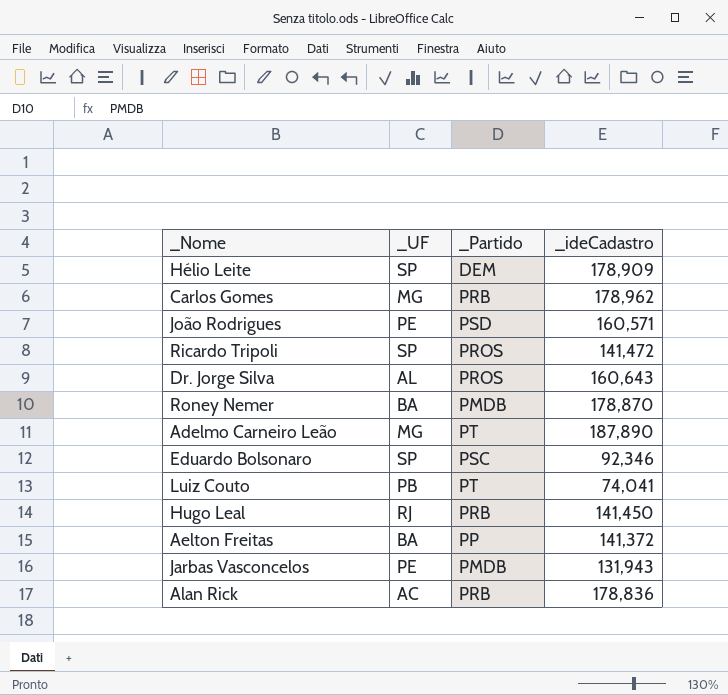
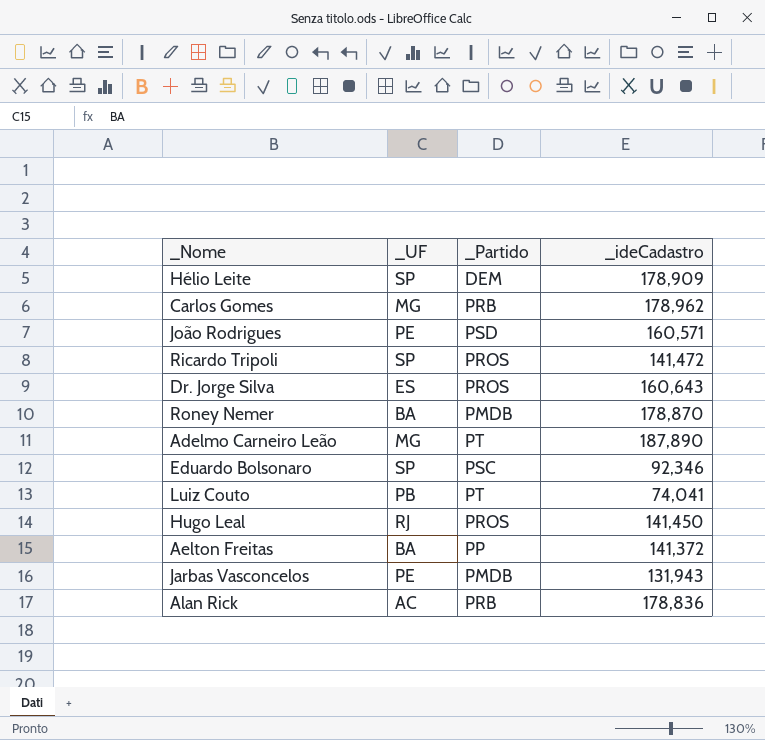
Dr. Jorge Silva | _UF: AL -> ES
Hugo Leal | _Partido: PRB -> PROS

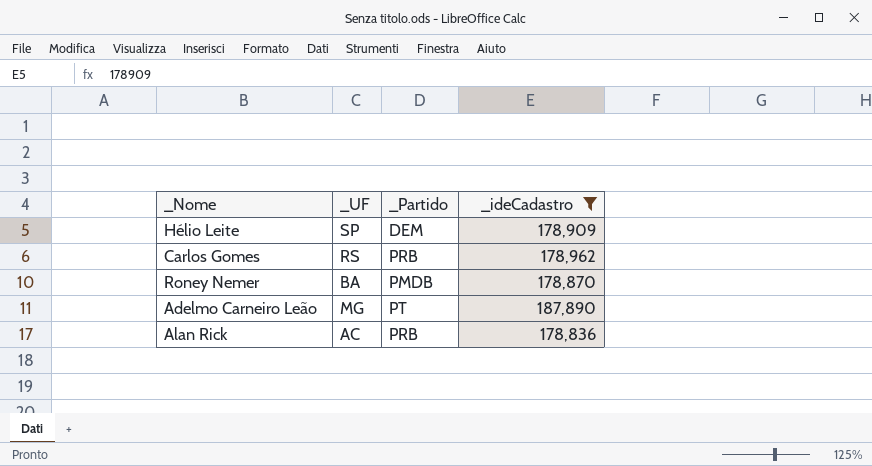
filter: none -> _ideCadastro >= 178,836
Carlos Gomes | _UF: MG -> RS

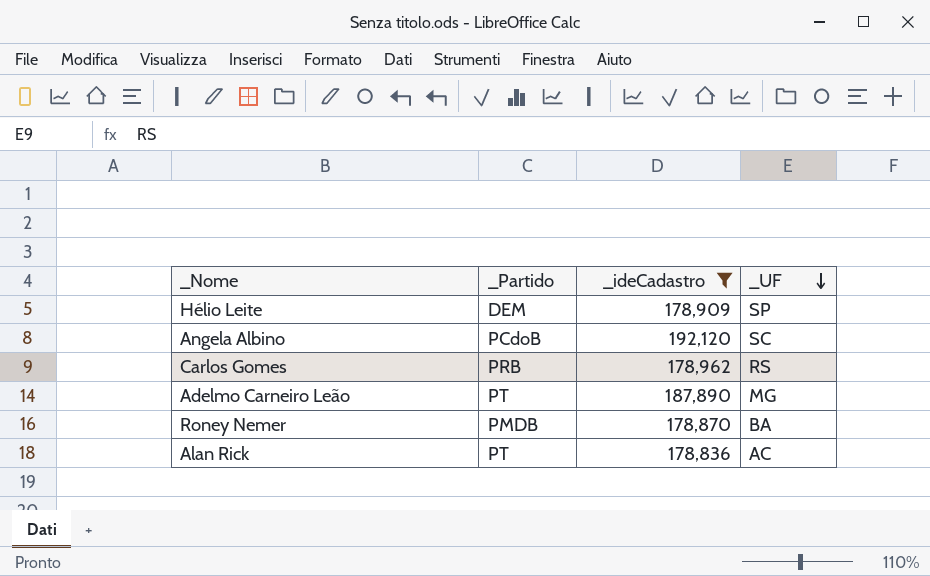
row order: none -> _UF descending
column _UF | position: 2 -> 4
row Angela Albino: none -> PCdoB | 192,120 | SC
Alan Rick | _Partido: PRB -> PT

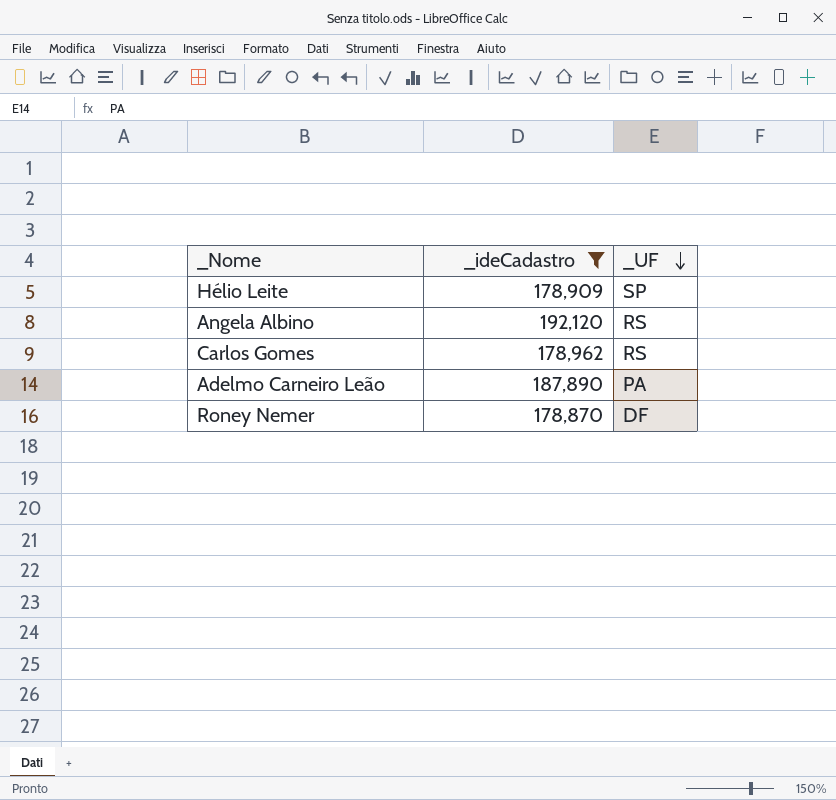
column _Partido | position: 2 -> none
row Alan Rick: PT | 178,836 | AC -> none
Angela Albino | _UF: SC -> RS
Adelmo Carneiro Leão | _UF: MG -> PA
Roney Nemer | _UF: BA -> DF

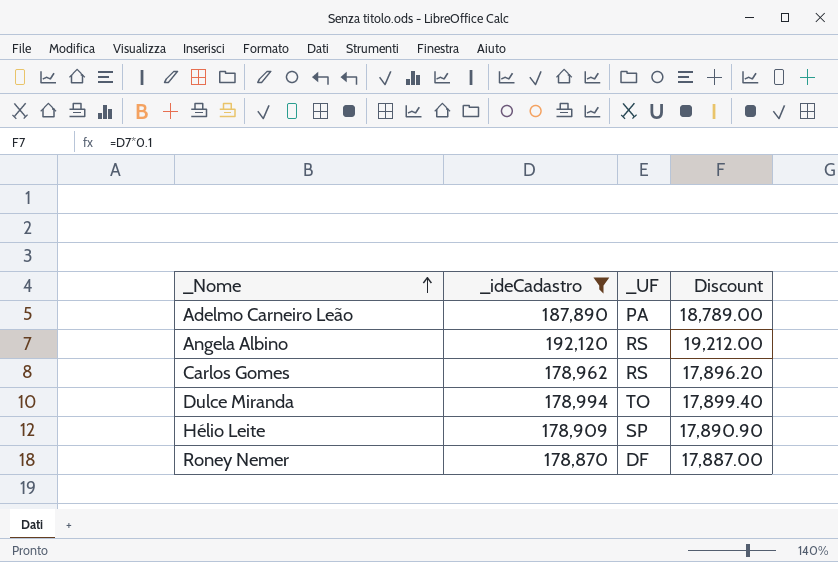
row order: _UF descending -> _Nome ascending
column Discount | formula: none -> [_ideCadastro] * 0.1
row Dulce Miranda: none -> 178,994 | TO | 17,899.40

